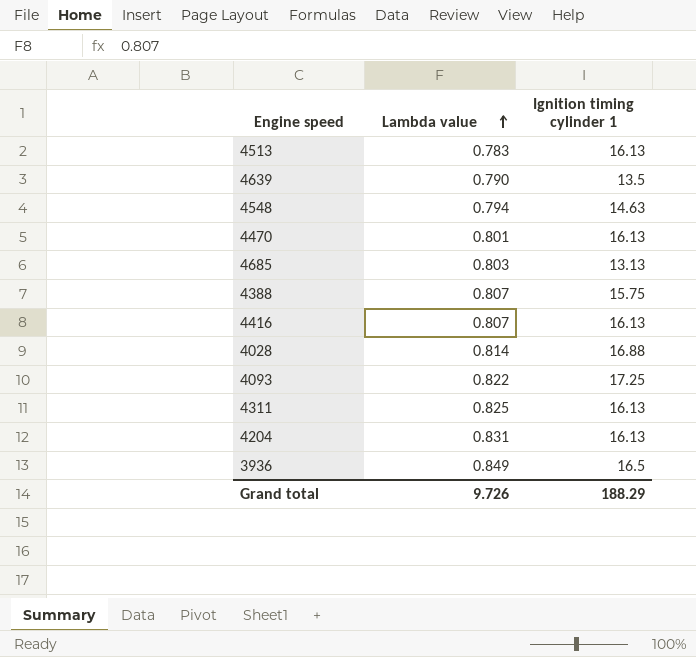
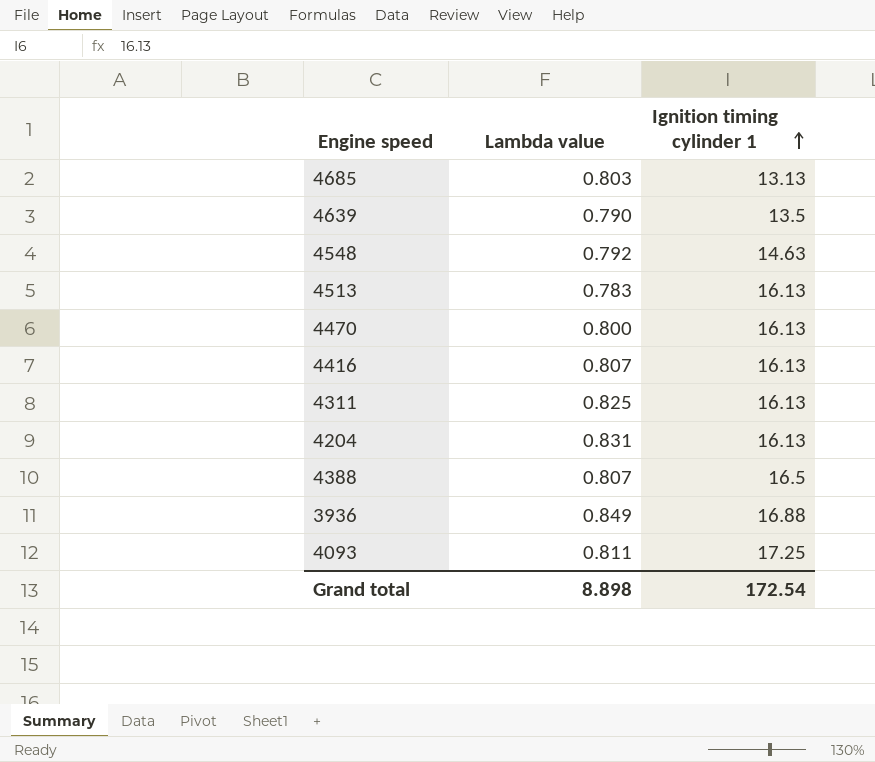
row order: Lambda value ascending -> Ignition timing cylinder 1 ascending
row 4028: 0.814 | 16.88 -> none
4548 | Lambda value: 0.794 -> 0.792
4470 | Lambda value: 0.801 -> 0.800
4388 | Ignition timing cylinder 1: 15.75 -> 16.5
3936 | Ignition timing cylinder 1: 16.5 -> 16.88
4093 | Lambda value: 0.822 -> 0.811
Grand total | Lambda value: 9.726 -> 8.898
Grand total | Ignition timing cylinder 1: 188.29 -> 172.54

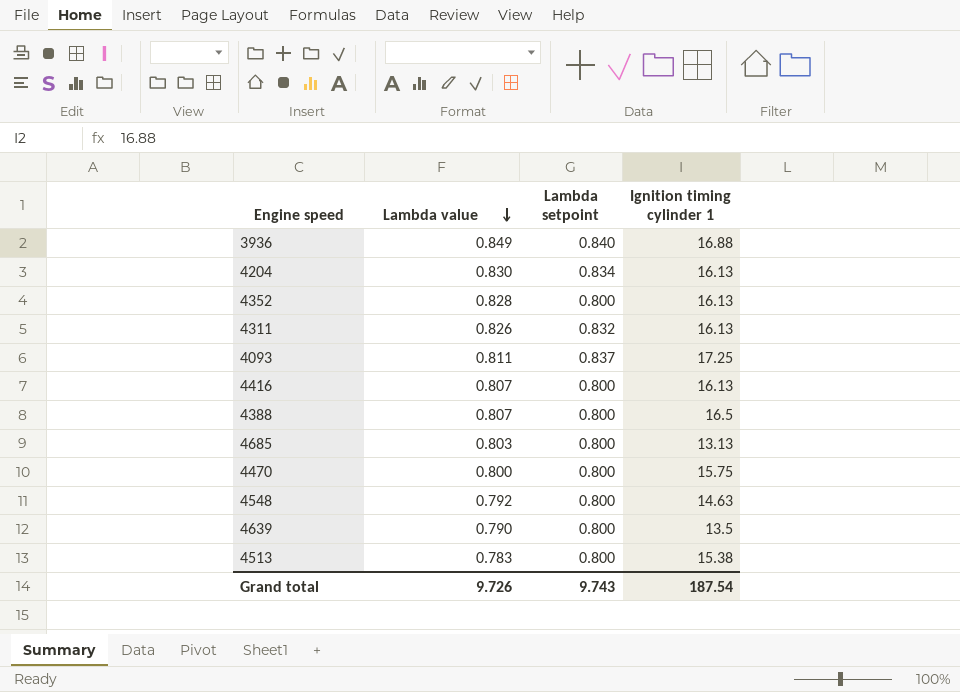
row order: Ignition timing cylinder 1 ascending -> Lambda value descending
column Lambda setpoint | position: none -> 3
4204 | Lambda value: 0.831 -> 0.830
row 4352: none -> 0.828 | 0.800 | 16.13
4311 | Lambda value: 0.825 -> 0.826
4470 | Ignition timing cylinder 1: 16.13 -> 15.75
4513 | Ignition timing cylinder 1: 16.13 -> 15.38
Grand total | Lambda value: 8.898 -> 9.726
Grand total | Ignition timing cylinder 1: 172.54 -> 187.54

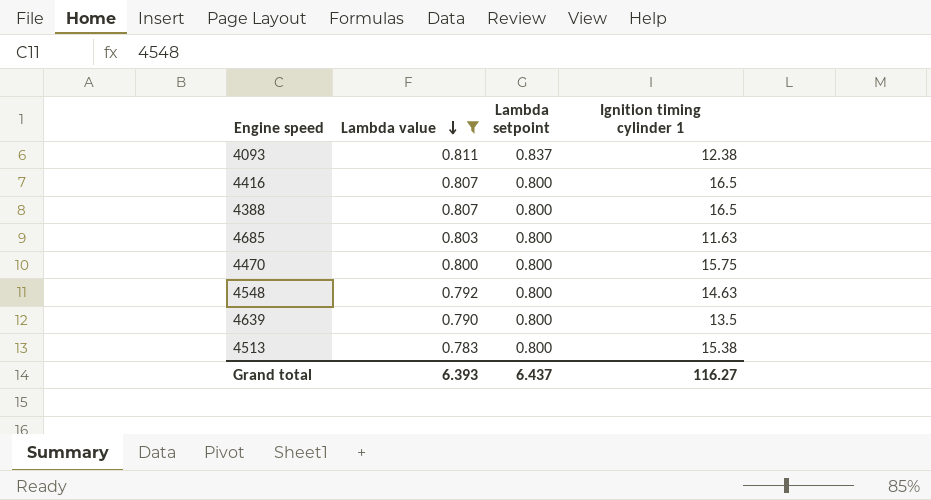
filter: none -> Lambda value <= 0.811
4093 | Ignition timing cylinder 1: 17.25 -> 12.38
4416 | Ignition timing cylinder 1: 16.13 -> 16.5
4685 | Ignition timing cylinder 1: 13.13 -> 11.63
Grand total | Lambda value: 9.726 -> 6.393
Grand total | Lambda setpoint: 9.743 -> 6.437
Grand total | Ignition timing cylinder 1: 187.54 -> 116.27

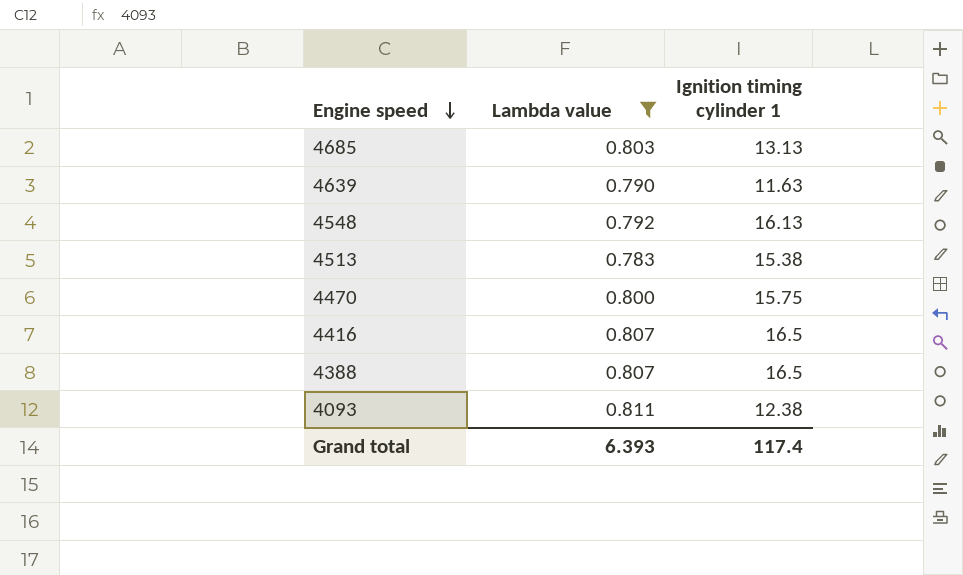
row order: Lambda value descending -> Engine speed descending
column Lambda setpoint | position: 3 -> none
4685 | Ignition timing cylinder 1: 11.63 -> 13.13
4639 | Ignition timing cylinder 1: 13.5 -> 11.63
4548 | Ignition timing cylinder 1: 14.63 -> 16.13
Grand total | Ignition timing cylinder 1: 116.27 -> 117.4

